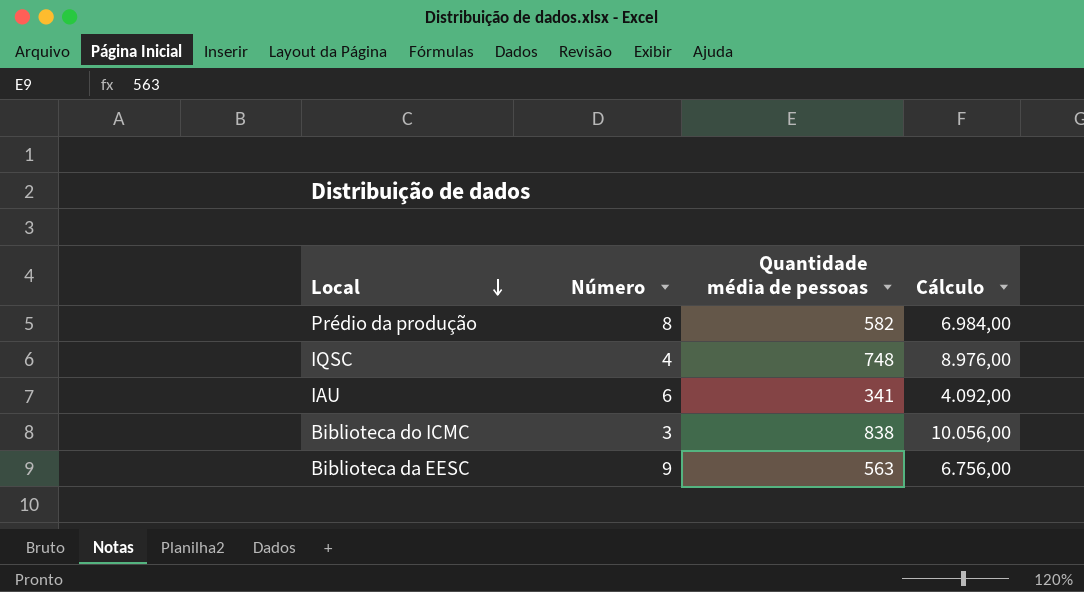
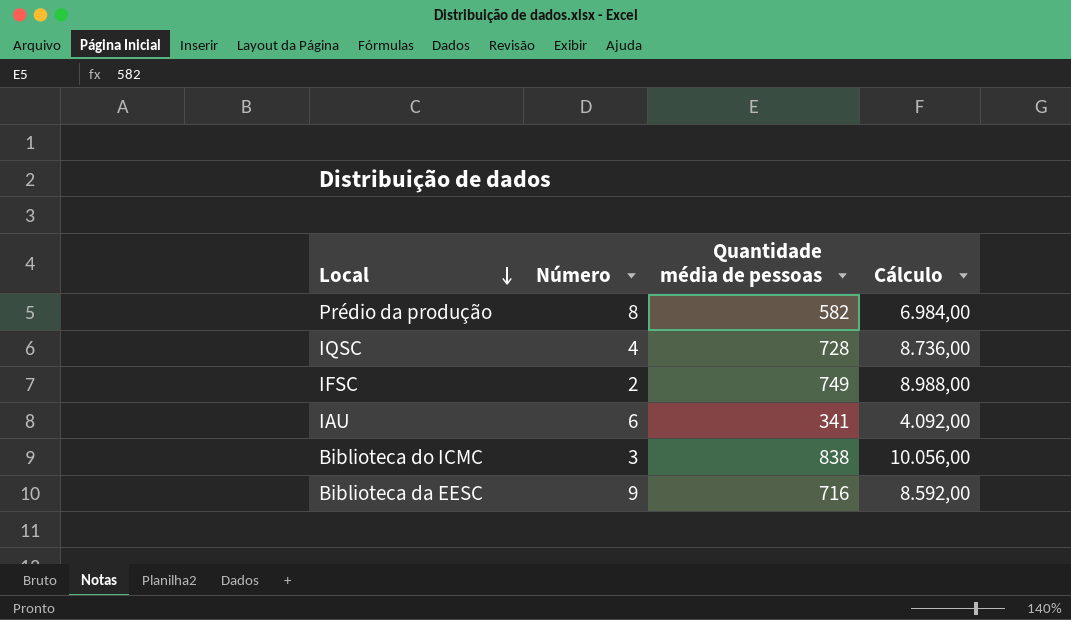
IQSC | Quantidade média de pessoas: 748 -> 728
IQSC | Cálculo: 8.976,00 -> 8.736,00
row IFSC: none -> 2 | 749 | 8.988,00
Biblioteca da EESC | Quantidade média de pessoas: 563 -> 716
Biblioteca da EESC | Cálculo: 6.756,00 -> 8.592,00

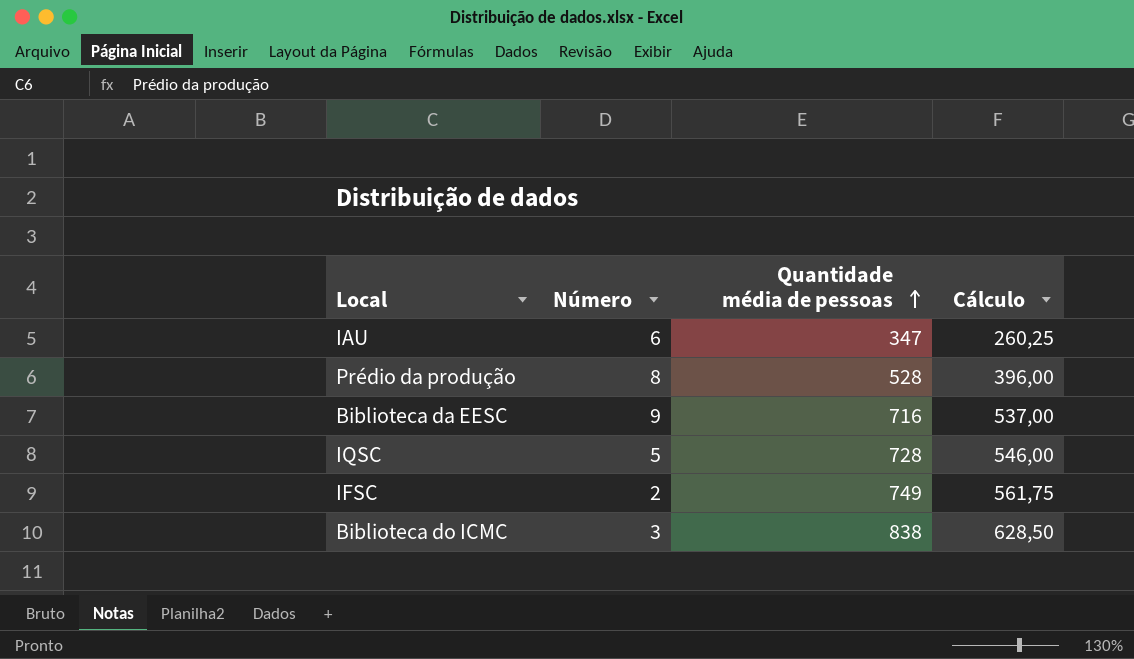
row order: Local descending -> Quantidade média de pessoas ascending
column Cálculo | formula: [Quantidade média de pessoas] * 12 -> [Quantidade média de pessoas] * 0,75
IAU | Quantidade média de pessoas: 341 -> 347
Prédio da produção | Quantidade média de pessoas: 582 -> 528
IQSC | Número: 4 -> 5

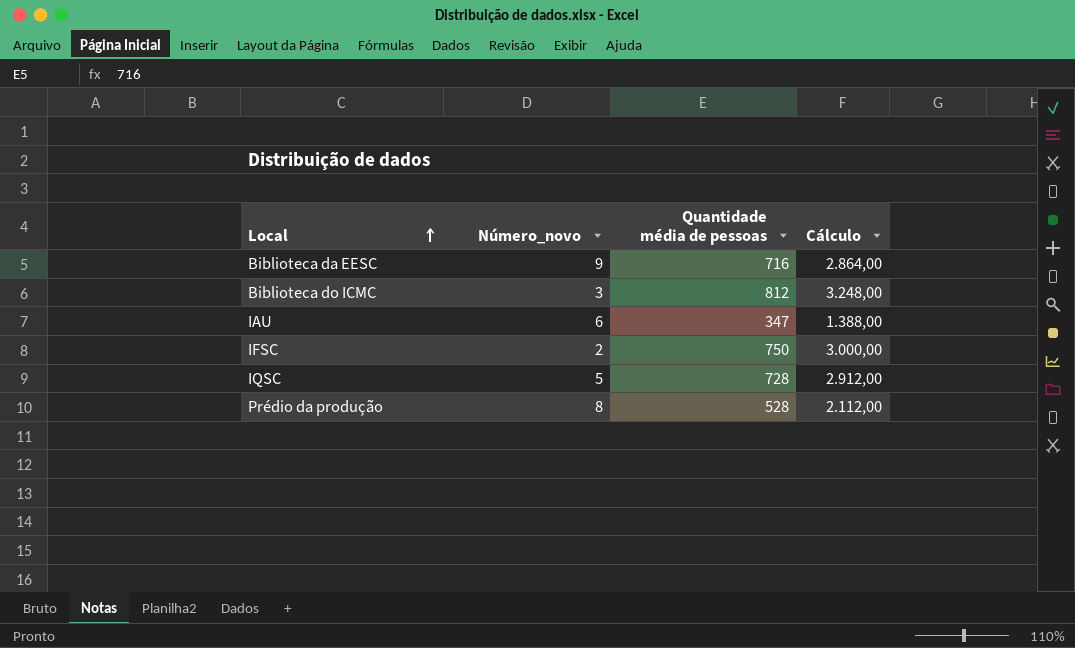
row order: Quantidade média de pessoas ascending -> Local ascending
column name: Número -> Número_novo
column Cálculo | formula: [Quantidade média de pessoas] * 0,75 -> [Quantidade média de pessoas] * 4
Biblioteca do ICMC | Quantidade média de pessoas: 838 -> 812
IFSC | Quantidade média de pessoas: 749 -> 750

